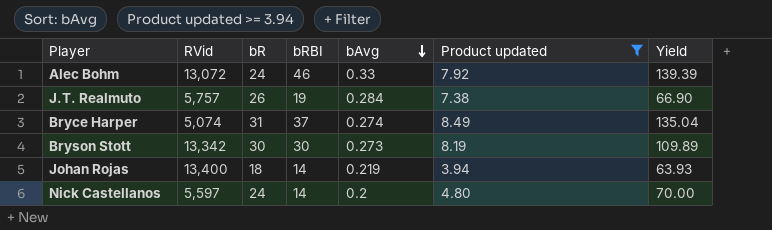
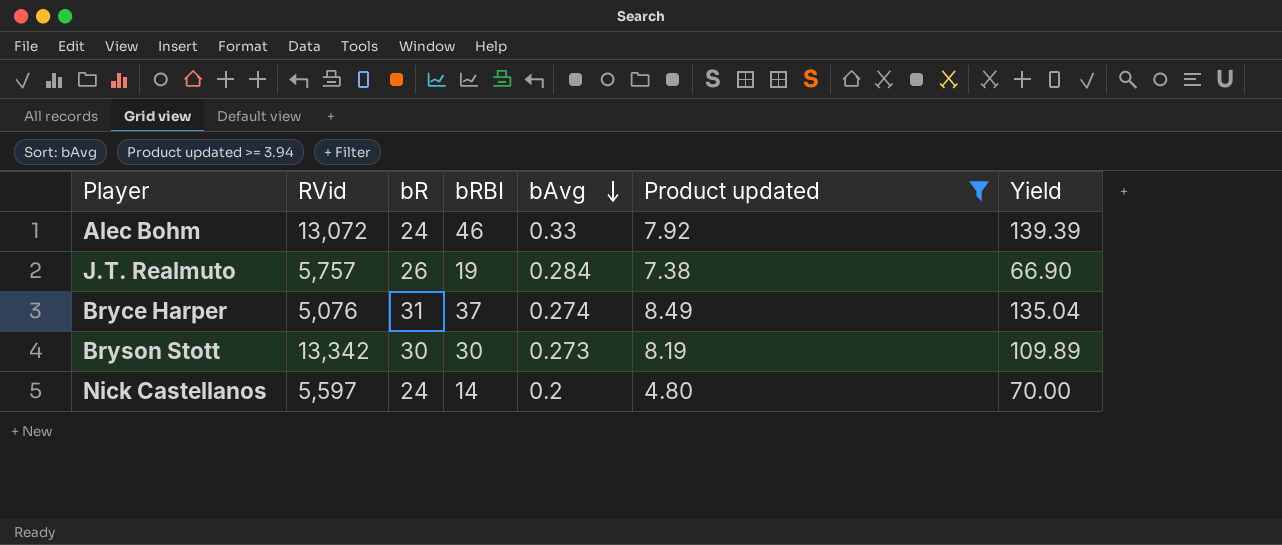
row Johan Rojas: 13,400 | 18 | 14 | 0.219 | 3.94 | 63.93 -> none
Bryce Harper | RVid: 5,074 -> 5,076

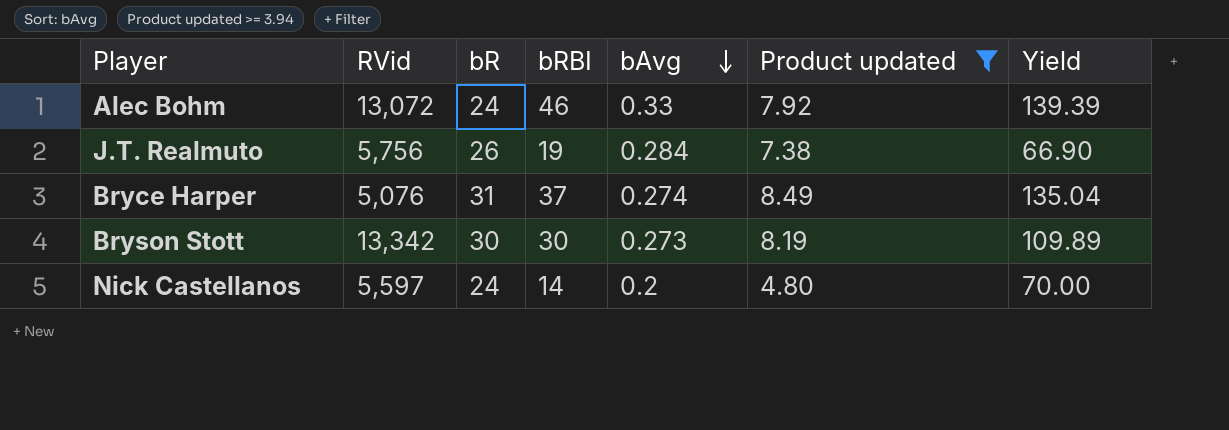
J.T. Realmuto | RVid: 5,757 -> 5,756

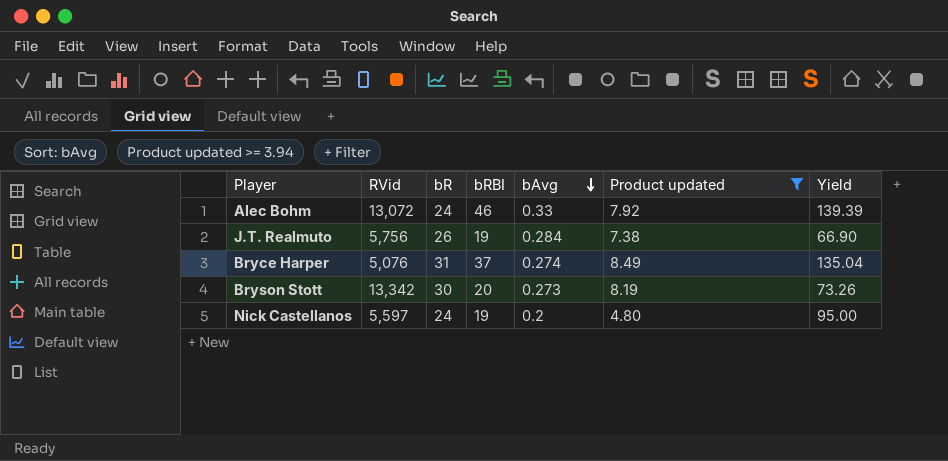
Bryson Stott | bRBI: 30 -> 20
Bryson Stott | Yield: 109.89 -> 73.26
Nick Castellanos | bRBI: 14 -> 19
Nick Castellanos | Yield: 70.00 -> 95.00

